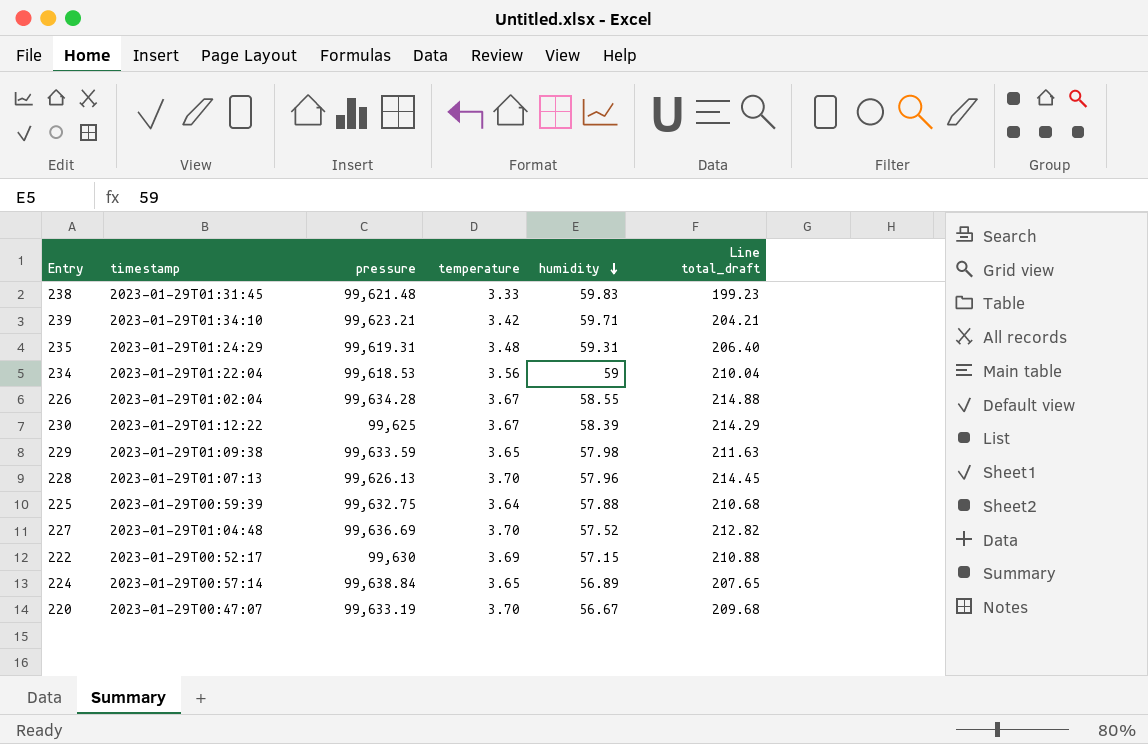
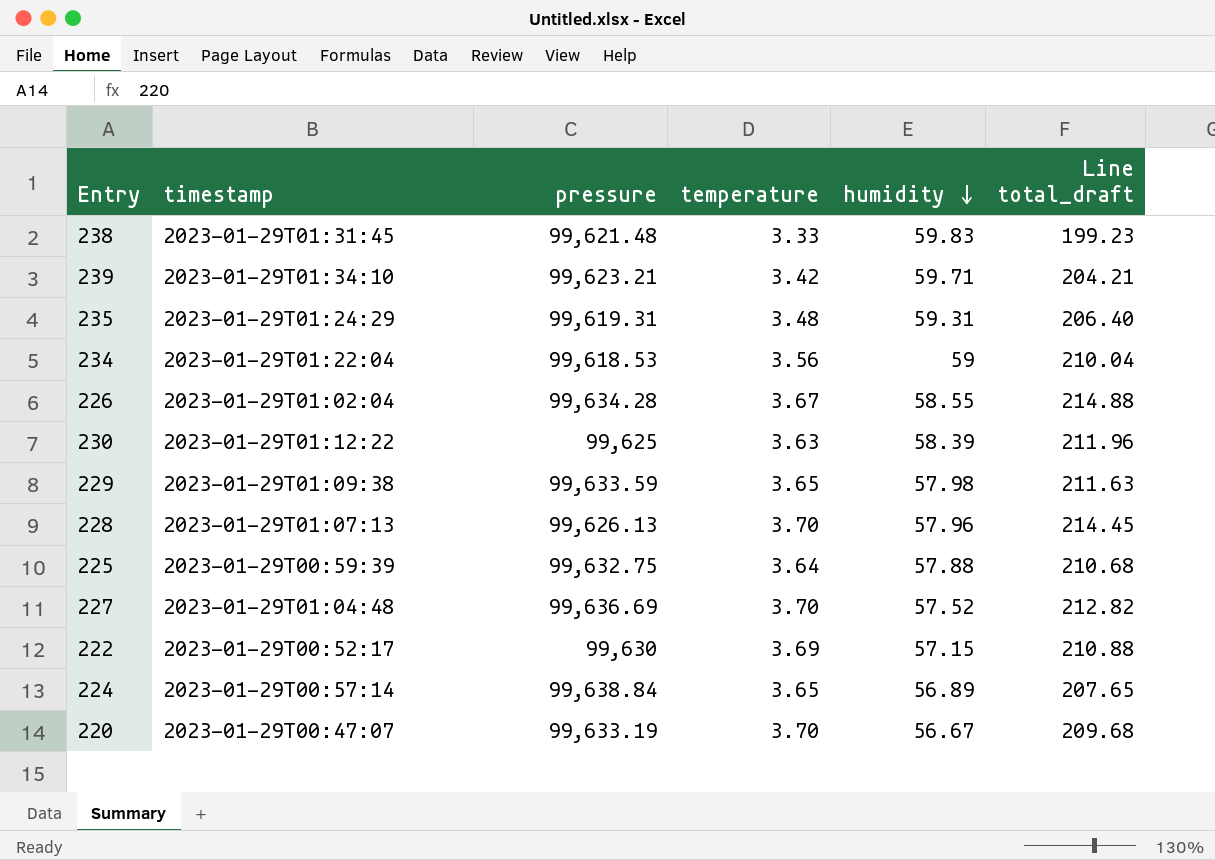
230 | temperature: 3.67 -> 3.63
230 | Line total_draft: 214.29 -> 211.96

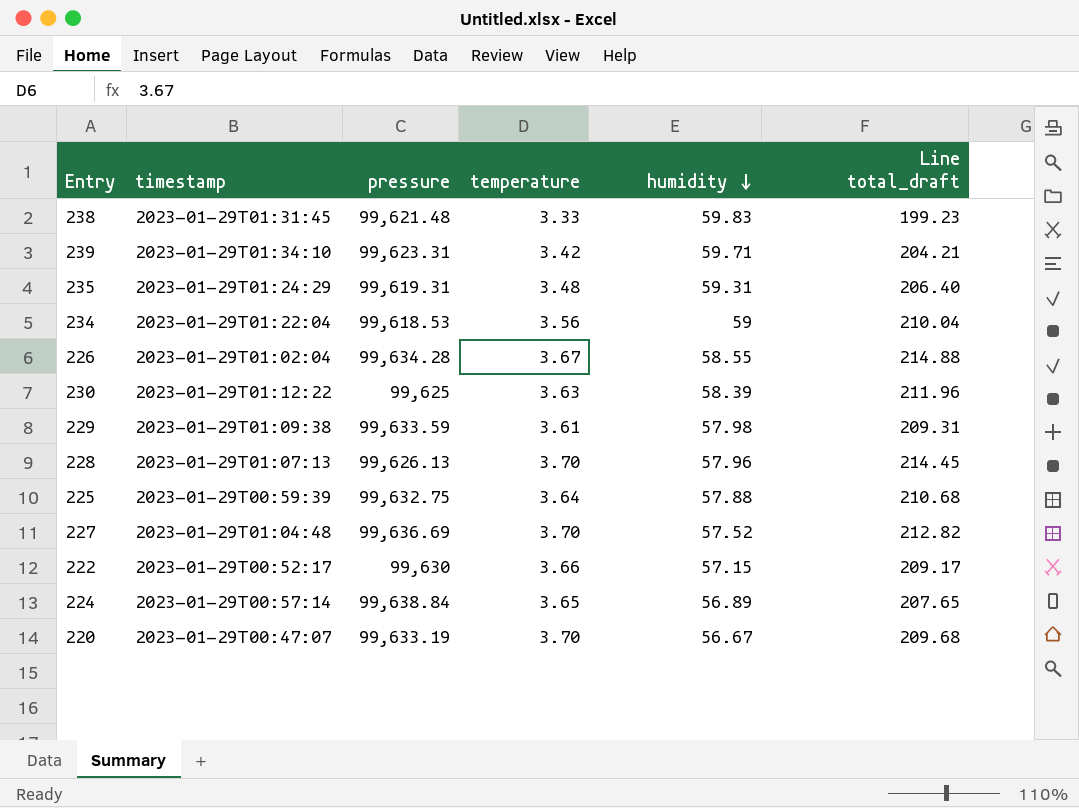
239 | pressure: 99,623.21 -> 99,623.31
229 | temperature: 3.65 -> 3.61
229 | Line total_draft: 211.63 -> 209.31
222 | temperature: 3.69 -> 3.66
222 | Line total_draft: 210.88 -> 209.17

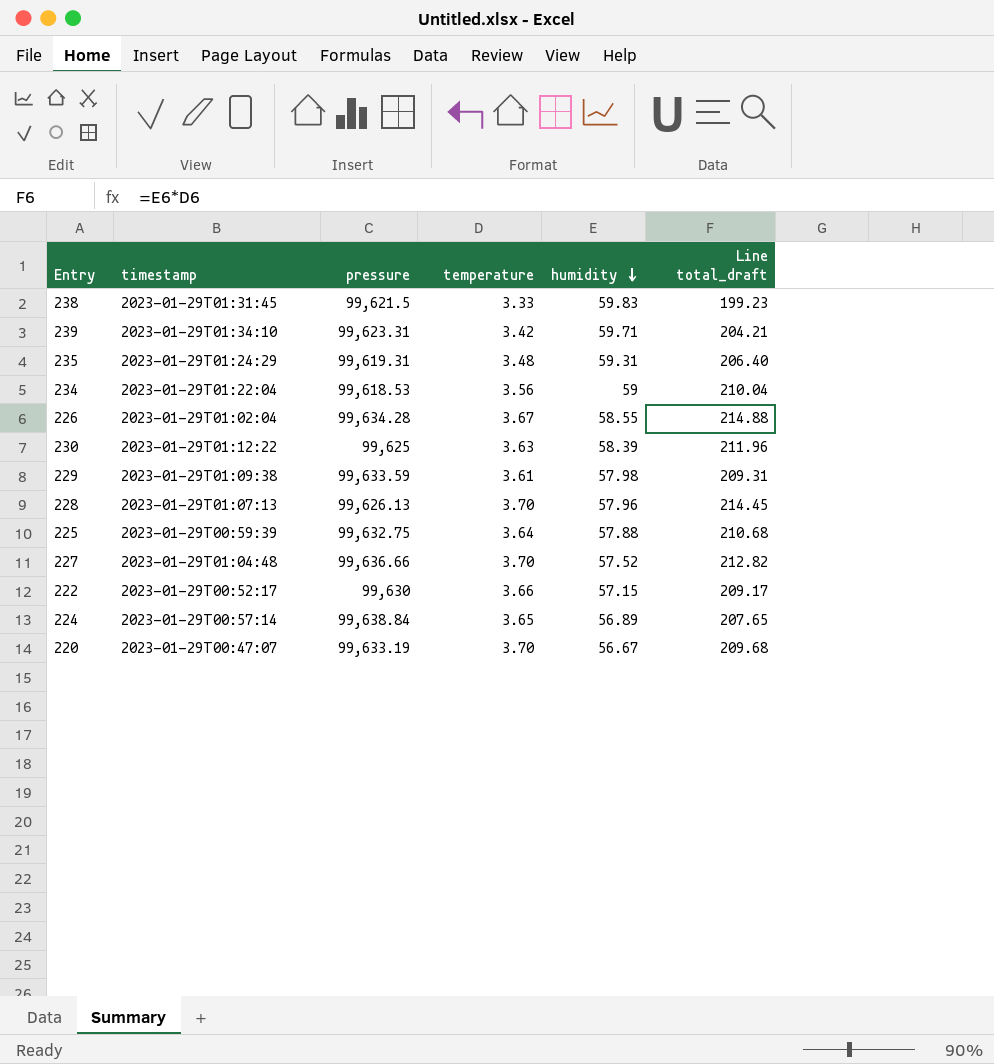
238 | pressure: 99,621.48 -> 99,621.5
227 | pressure: 99,636.69 -> 99,636.66

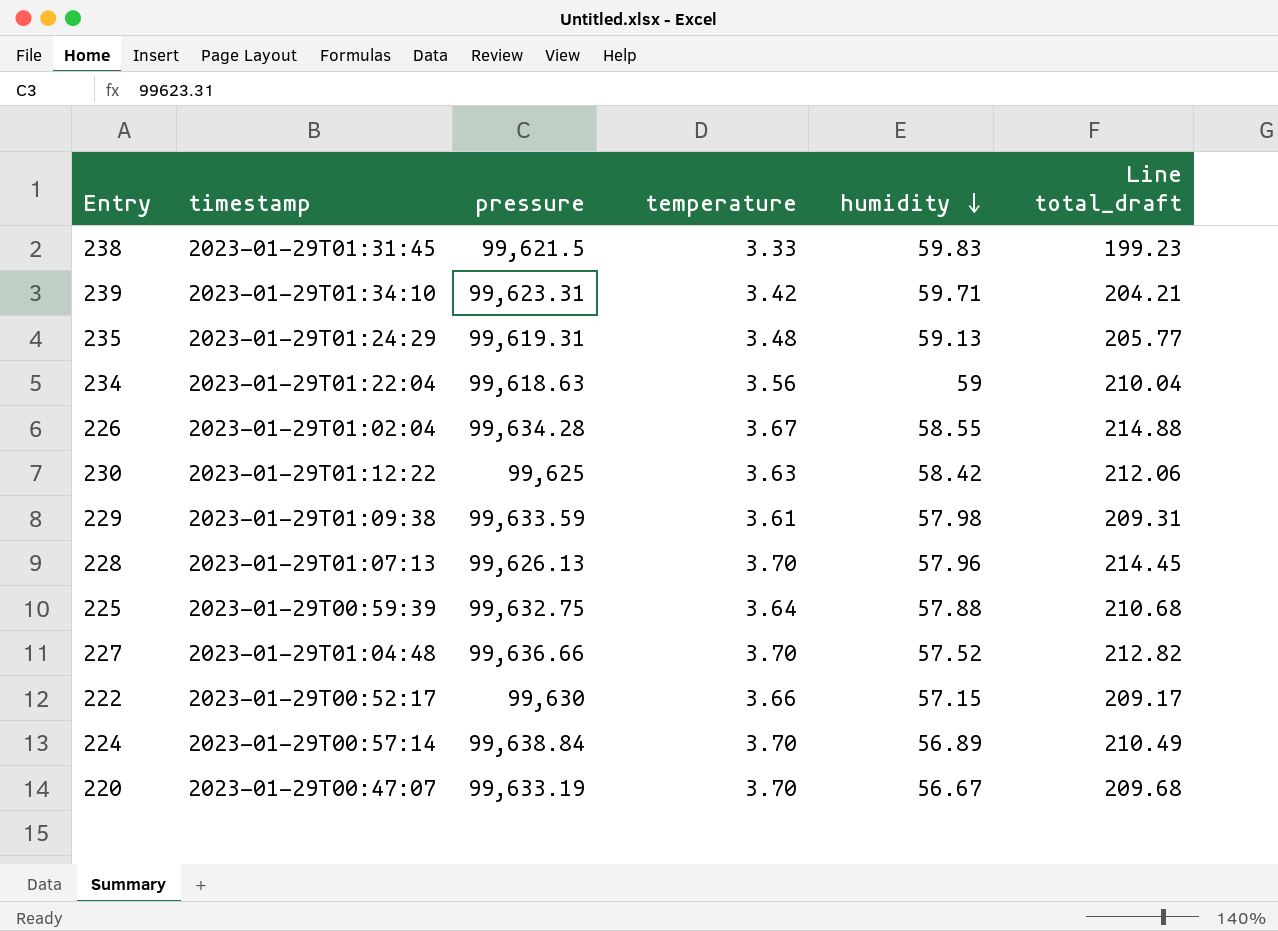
235 | humidity: 59.31 -> 59.13
235 | Line total_draft: 206.40 -> 205.77
234 | pressure: 99,618.53 -> 99,618.63
230 | humidity: 58.39 -> 58.42
230 | Line total_draft: 211.96 -> 212.06
224 | temperature: 3.65 -> 3.70
224 | Line total_draft: 207.65 -> 210.49

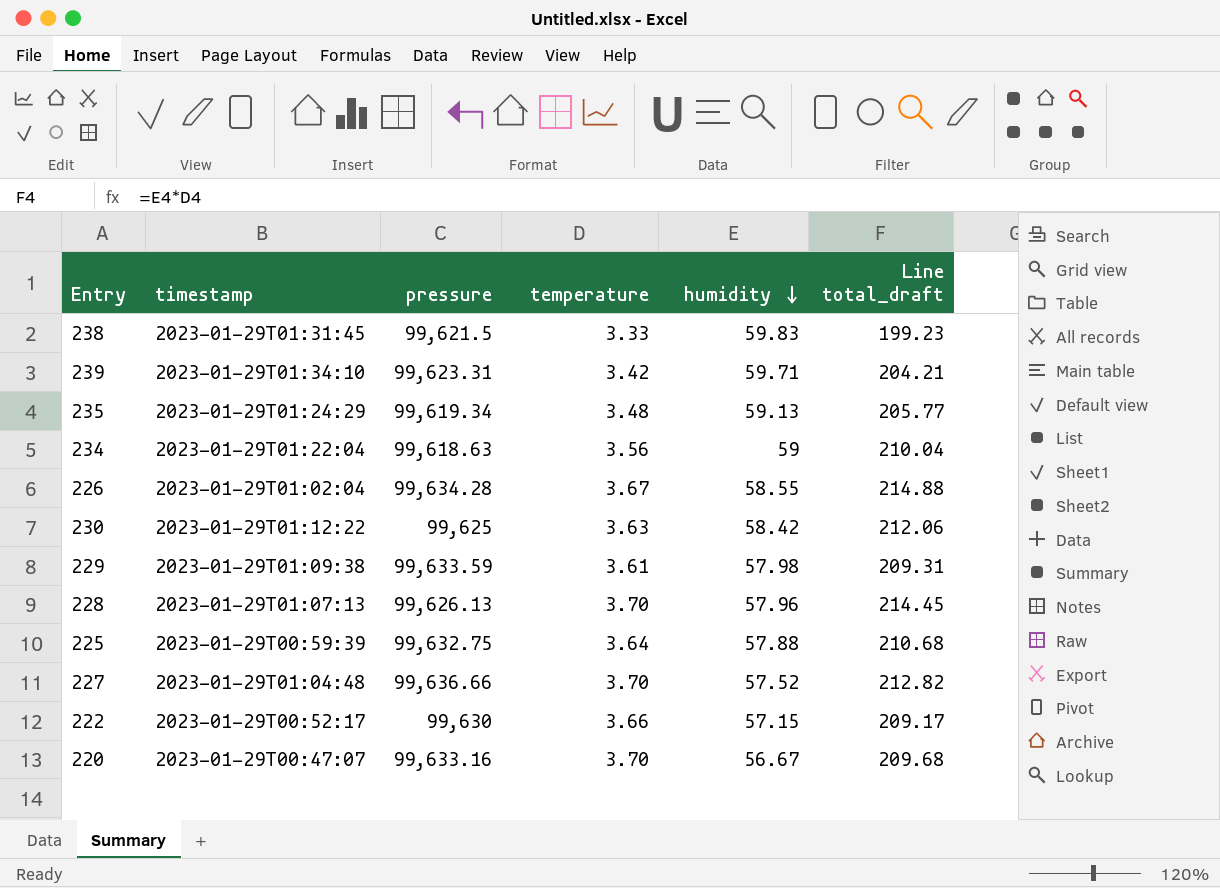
row 224: 2023-01-29T00:57:14 | 99,638.84 | 3.70 | 56.89 | 210.49 -> none
235 | pressure: 99,619.31 -> 99,619.34
220 | pressure: 99,633.19 -> 99,633.16

